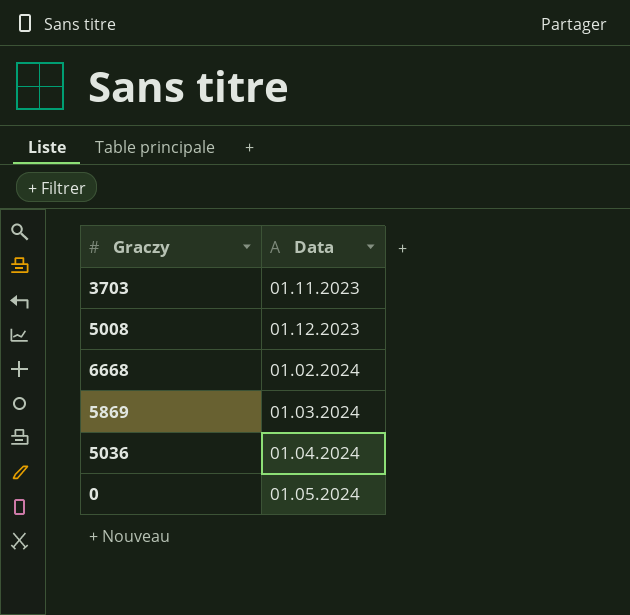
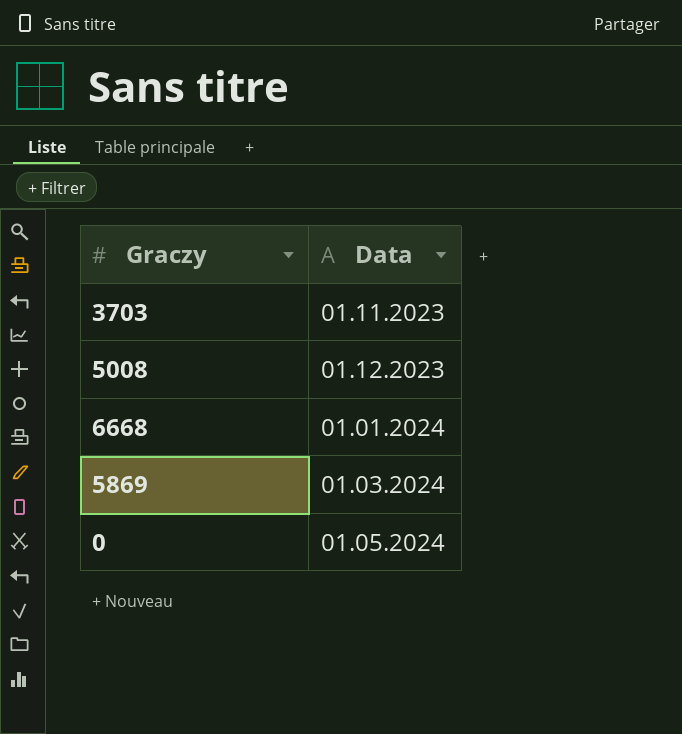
row 5036: 01.04.2024 -> none
6668 | Data: 01.02.2024 -> 01.01.2024

